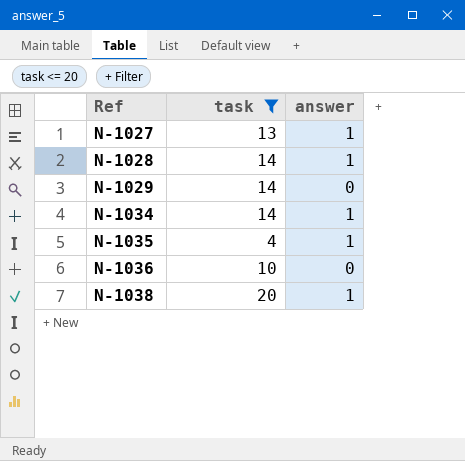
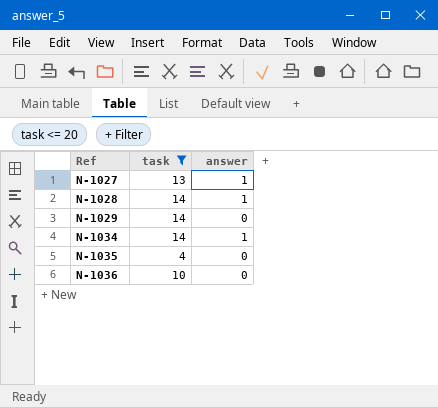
row N-1038: 20 | 1 -> none
N-1035 | answer: 1 -> 0

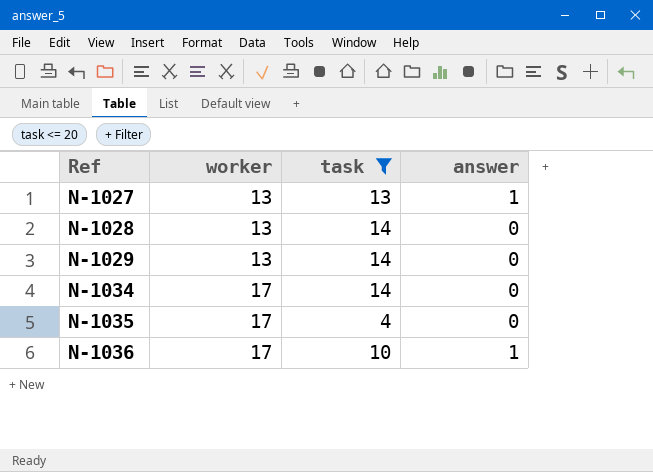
column worker | position: none -> 2
N-1028 | answer: 1 -> 0
N-1034 | answer: 1 -> 0
N-1036 | answer: 0 -> 1

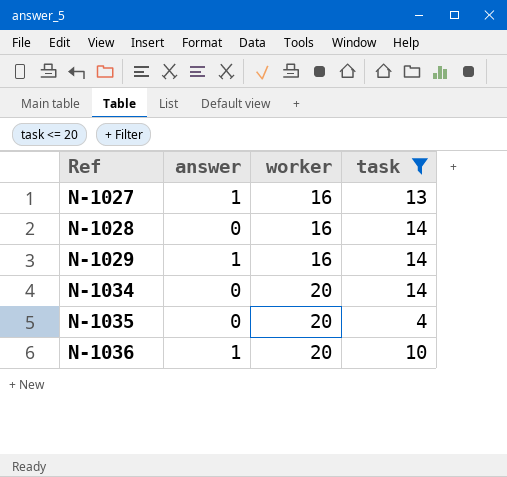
column answer | position: 4 -> 2
N-1027 | worker: 13 -> 16
N-1028 | worker: 13 -> 16
N-1029 | answer: 0 -> 1
N-1029 | worker: 13 -> 16
N-1034 | worker: 17 -> 20
N-1035 | worker: 17 -> 20
N-1036 | worker: 17 -> 20

